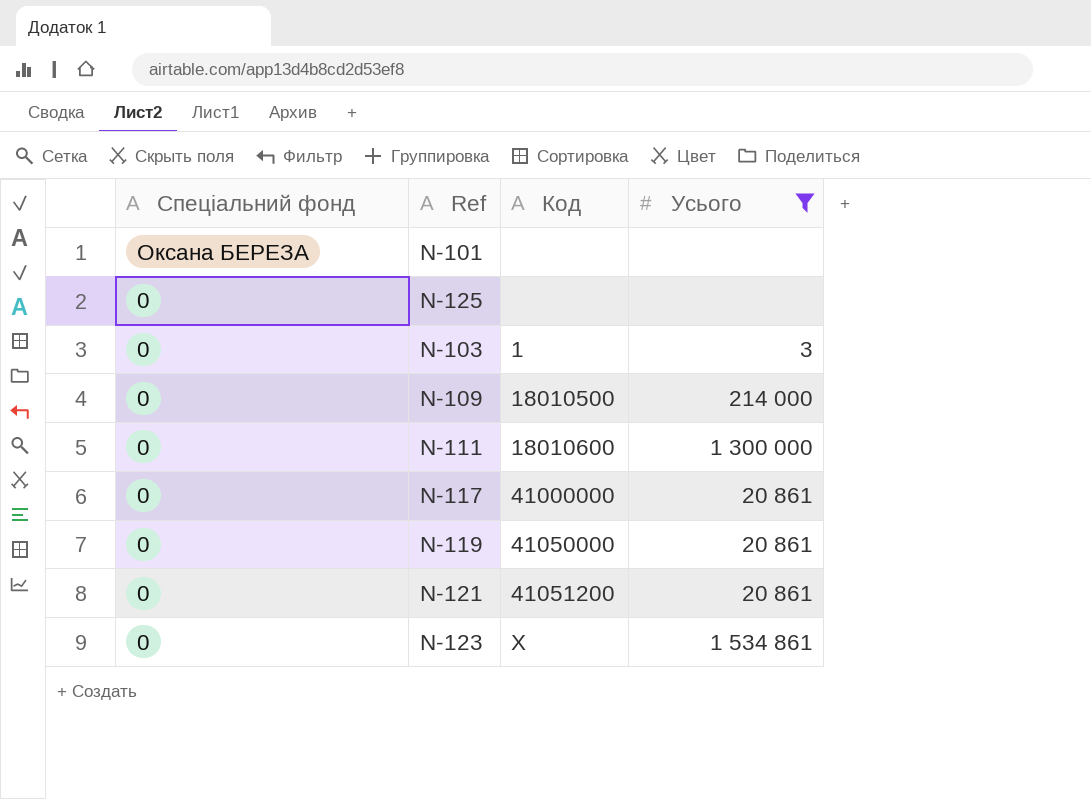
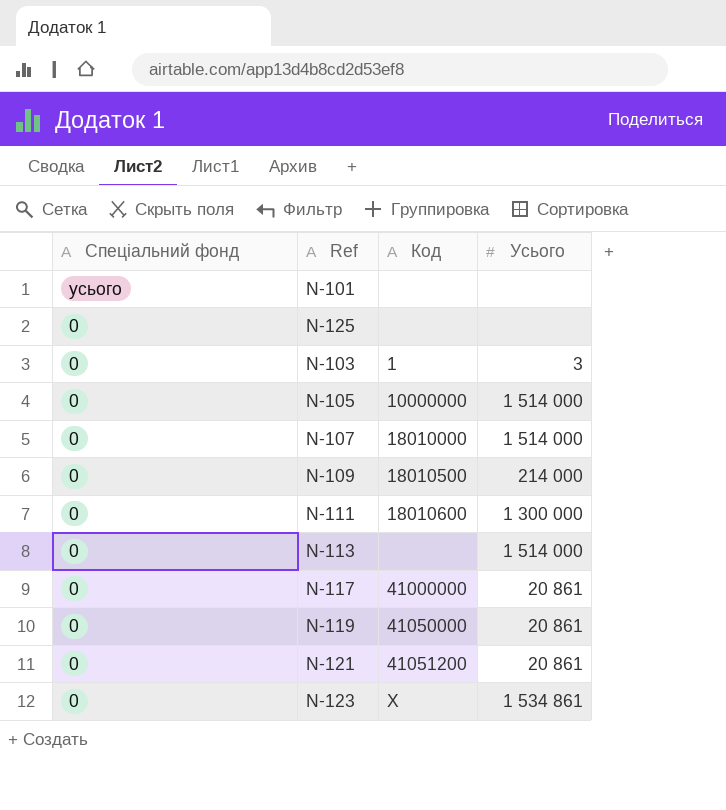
filter: Усього != 1 514 000 -> none
N-101 | Спеціальний фонд: Оксана БЕРЕЗА -> усього

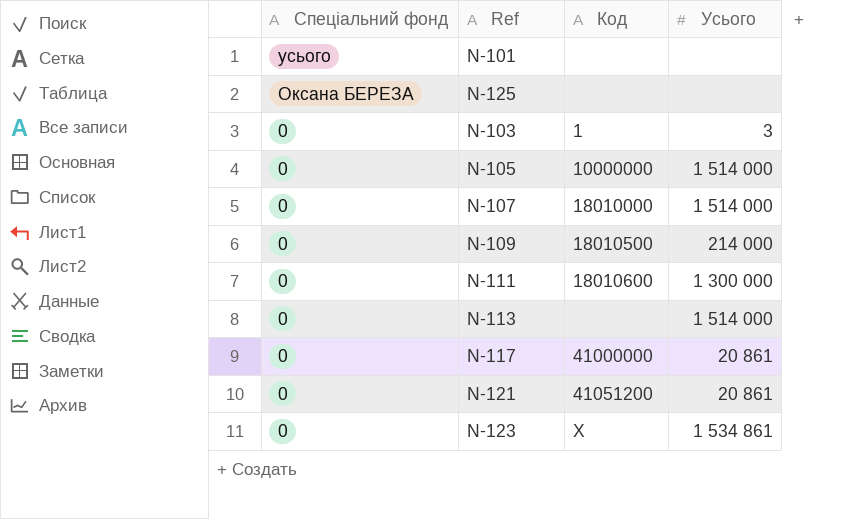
row N-119: 0 | 41050000 | 20 861 -> none
N-125 | Спеціальний фонд: 0 -> Оксана БЕРЕЗА

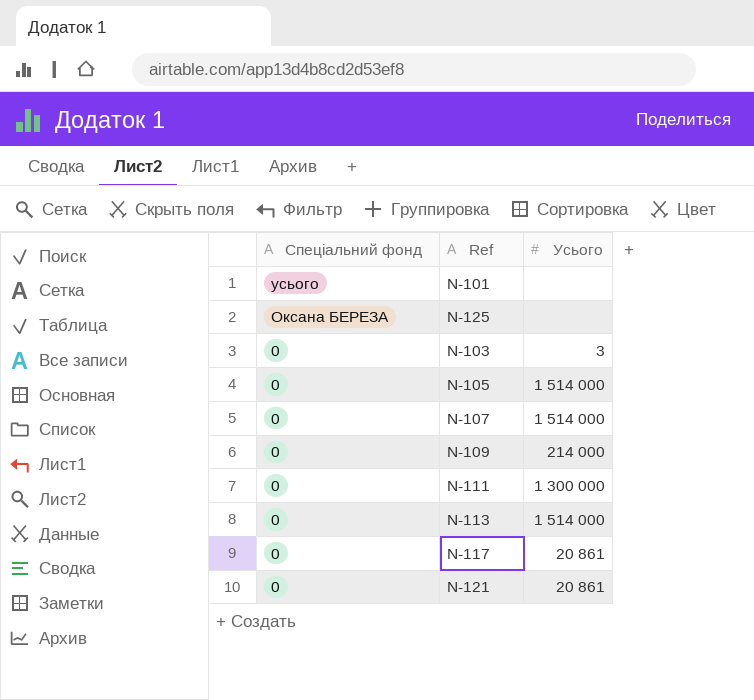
column Код | position: 3 -> none
row N-123: 0 | X | 1 534 861 -> none

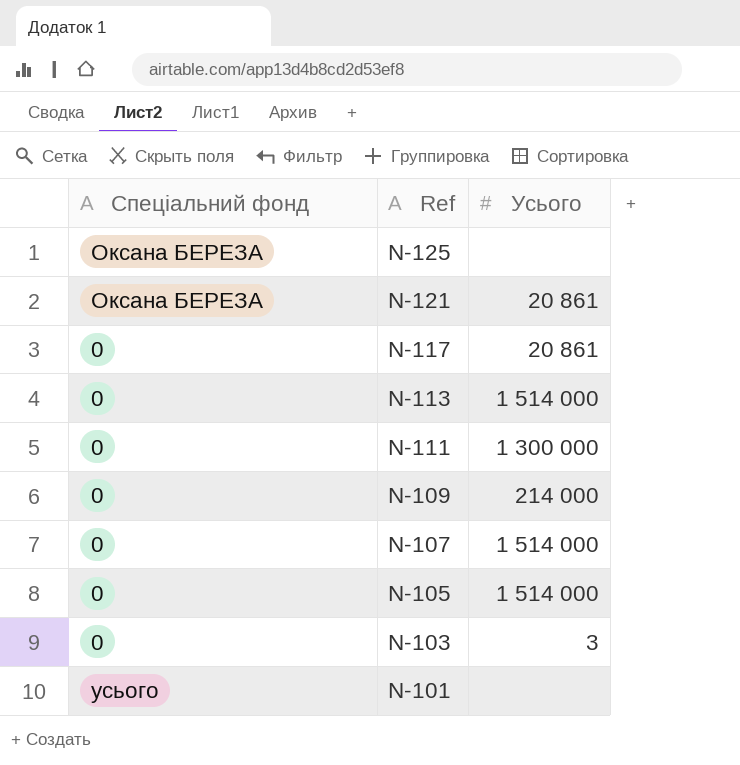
row order: Спеціальний фонд descending -> Ref descending
N-121 | Спеціальний фонд: 0 -> Оксана БЕРЕЗА

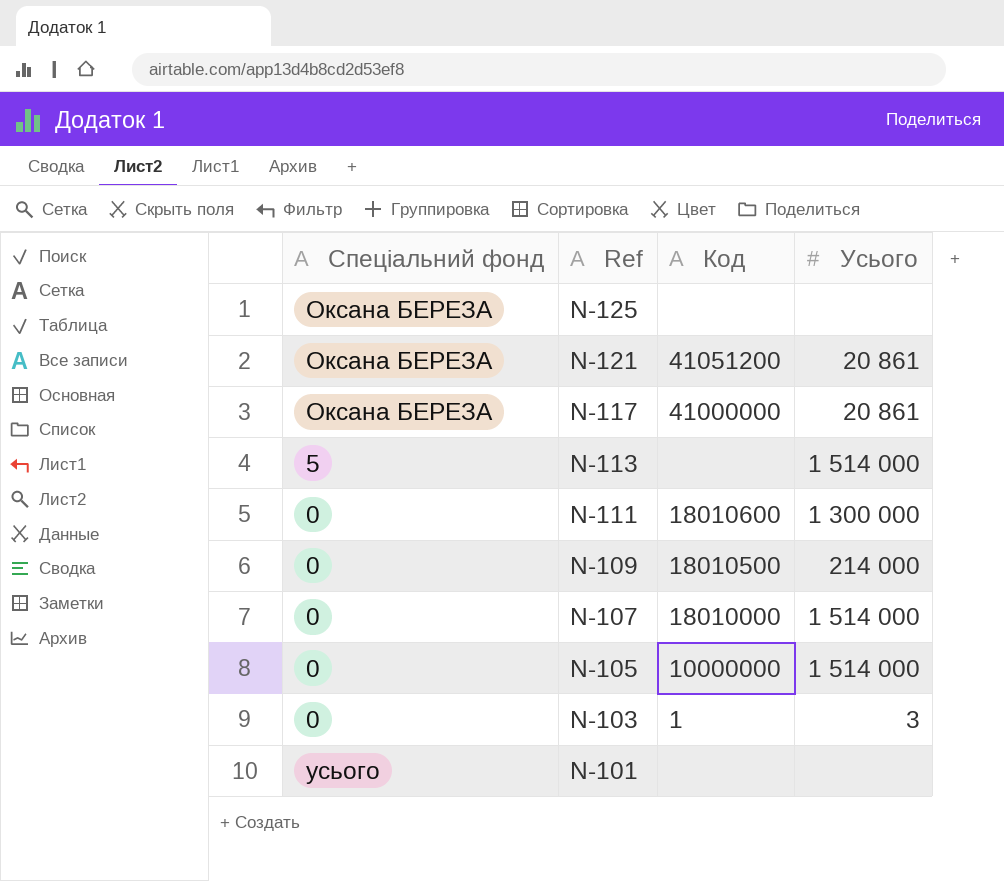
column Код | position: none -> 3
N-117 | Спеціальний фонд: 0 -> Оксана БЕРЕЗА
N-113 | Спеціальний фонд: 0 -> 5

